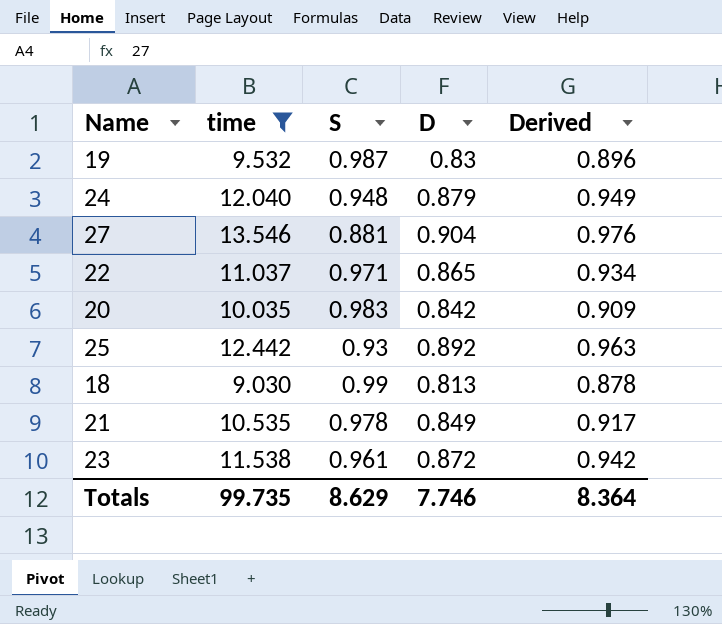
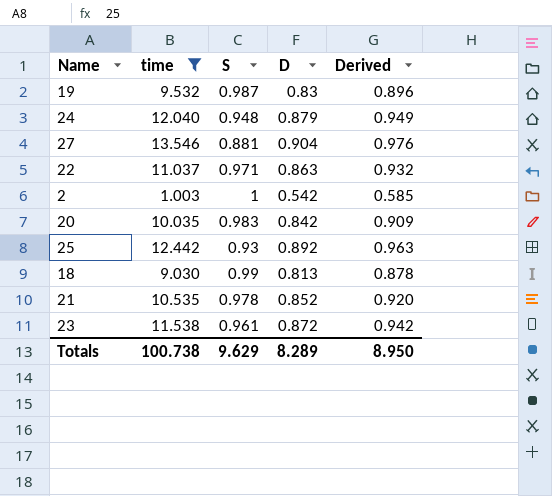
22 | D: 0.865 -> 0.863
22 | Derived: 0.934 -> 0.932
row 2: none -> 1.003 | 1 | 0.542 | 0.585
21 | D: 0.849 -> 0.852
21 | Derived: 0.917 -> 0.920
Totals | time: 99.735 -> 100.738
Totals | S: 8.629 -> 9.629
Totals | D: 7.746 -> 8.289
Totals | Derived: 8.364 -> 8.950

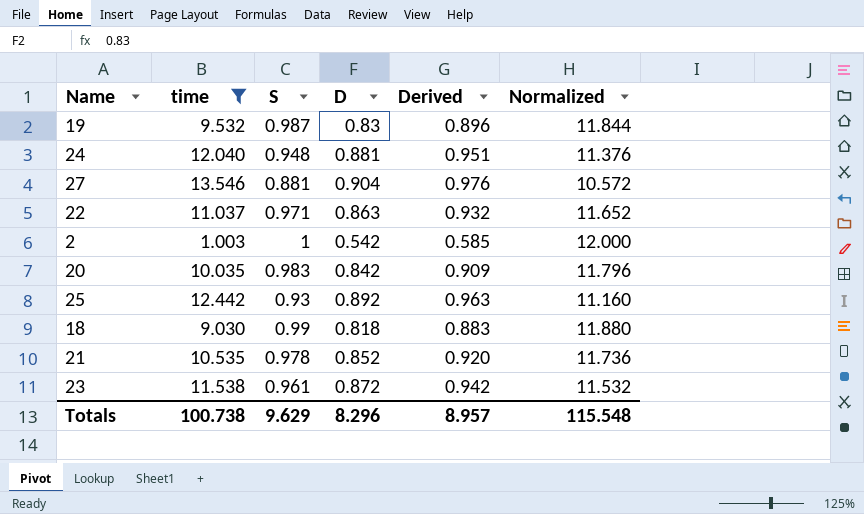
column Normalized | formula: none -> [S] * 12
24 | D: 0.879 -> 0.881
24 | Derived: 0.949 -> 0.951
18 | D: 0.813 -> 0.818
18 | Derived: 0.878 -> 0.883
Totals | D: 8.289 -> 8.296
Totals | Derived: 8.950 -> 8.957

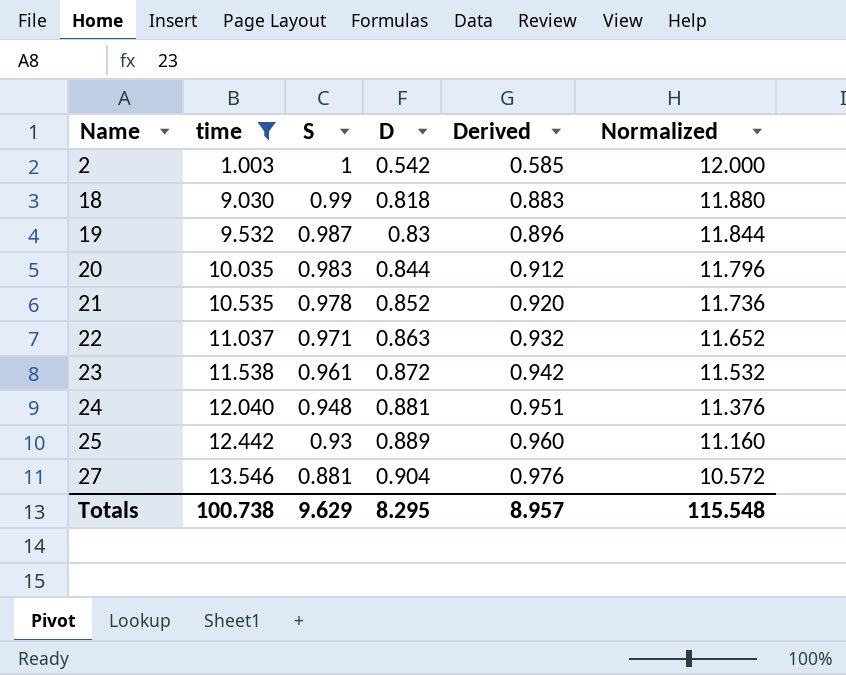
row order: none -> Name ascending
20 | D: 0.842 -> 0.844
20 | Derived: 0.909 -> 0.912
25 | D: 0.892 -> 0.889
25 | Derived: 0.963 -> 0.960
Totals | D: 8.296 -> 8.295

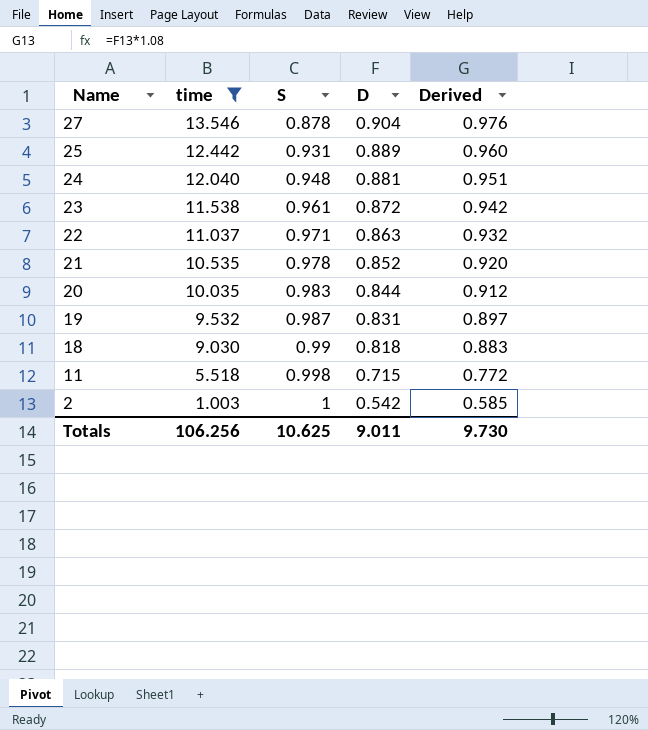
row order: Name ascending -> Name descending
column Normalized | formula: [S] * 12 -> none
27 | S: 0.881 -> 0.878
25 | S: 0.93 -> 0.931
19 | D: 0.83 -> 0.831
19 | Derived: 0.896 -> 0.897
row 11: none -> 5.518 | 0.998 | 0.715 | 0.772
Totals | time: 100.738 -> 106.256
Totals | S: 9.629 -> 10.625
Totals | D: 8.295 -> 9.011
Totals | Derived: 8.957 -> 9.730

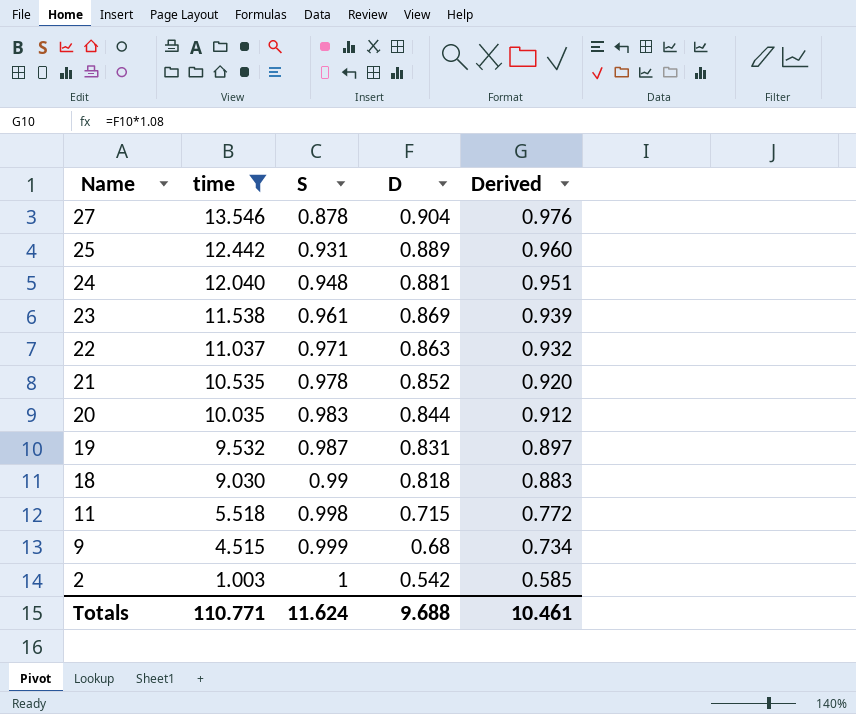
23 | D: 0.872 -> 0.869
23 | Derived: 0.942 -> 0.939
row 9: none -> 4.515 | 0.999 | 0.68 | 0.734
Totals | time: 106.256 -> 110.771
Totals | S: 10.625 -> 11.624
Totals | D: 9.011 -> 9.688
Totals | Derived: 9.730 -> 10.461

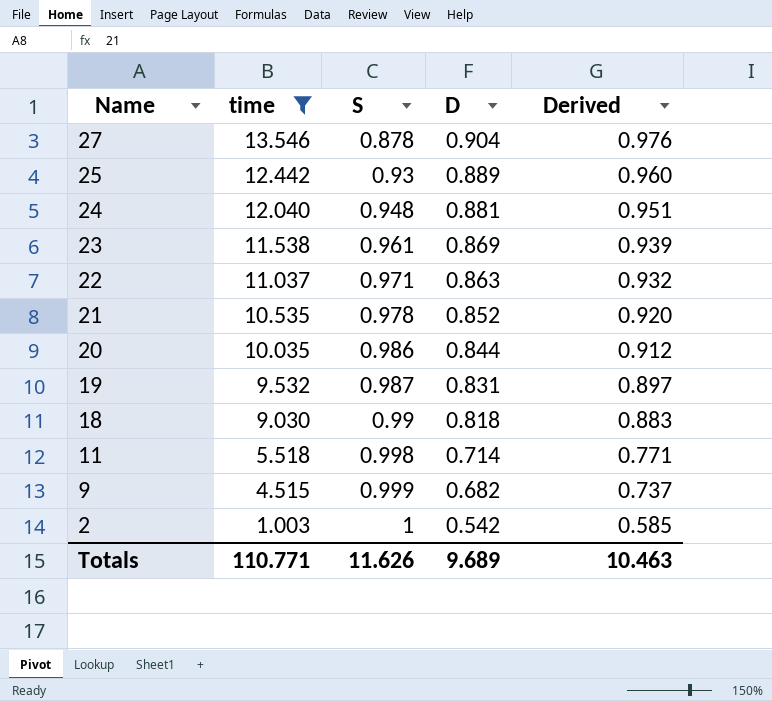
25 | S: 0.931 -> 0.93
20 | S: 0.983 -> 0.986
11 | D: 0.715 -> 0.714
11 | Derived: 0.772 -> 0.771
9 | D: 0.68 -> 0.682
9 | Derived: 0.734 -> 0.737
Totals | S: 11.624 -> 11.626
Totals | D: 9.688 -> 9.689
Totals | Derived: 10.461 -> 10.463

